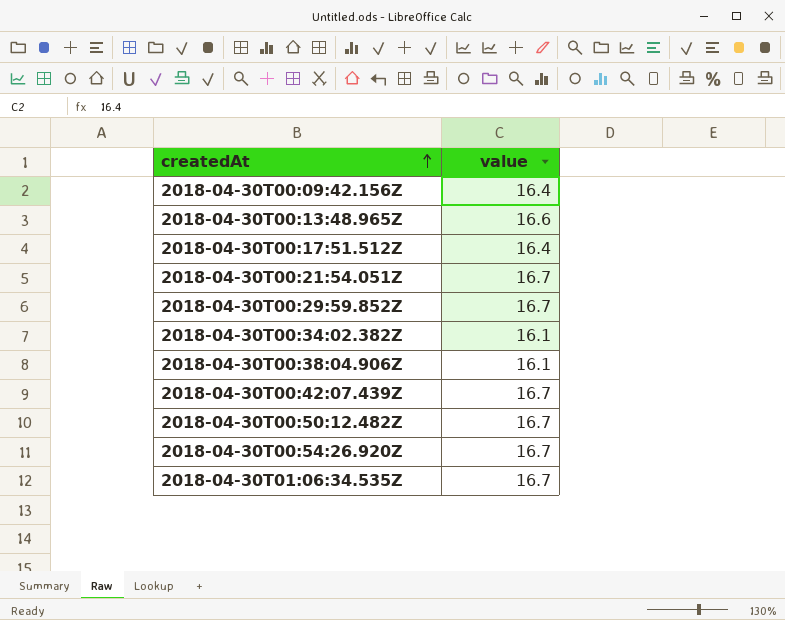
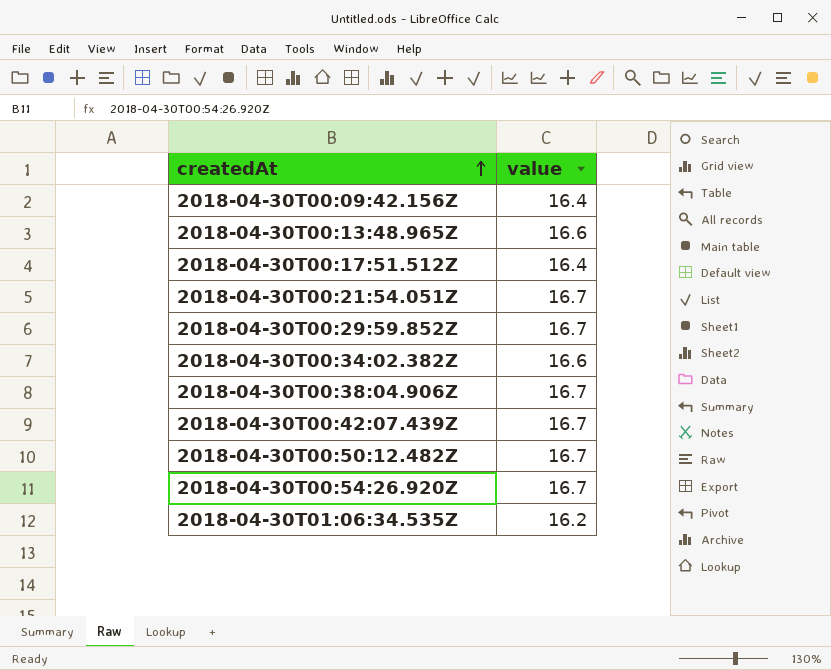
2018-04-30T00:34:02.382Z | value: 16.1 -> 16.6
2018-04-30T00:38:04.906Z | value: 16.1 -> 16.7
2018-04-30T01:06:34.535Z | value: 16.7 -> 16.2

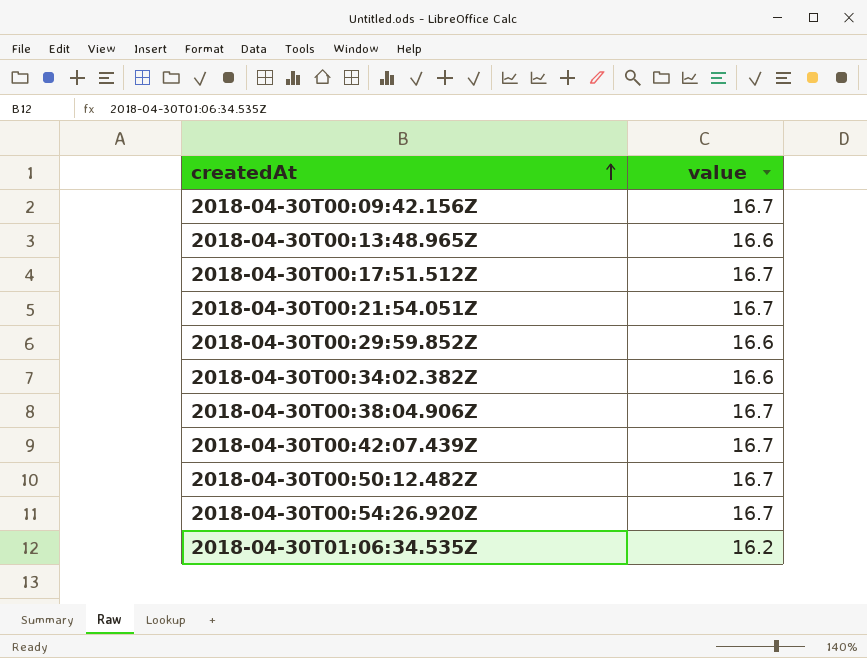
2018-04-30T00:09:42.156Z | value: 16.4 -> 16.7
2018-04-30T00:17:51.512Z | value: 16.4 -> 16.7
2018-04-30T00:29:59.852Z | value: 16.7 -> 16.6

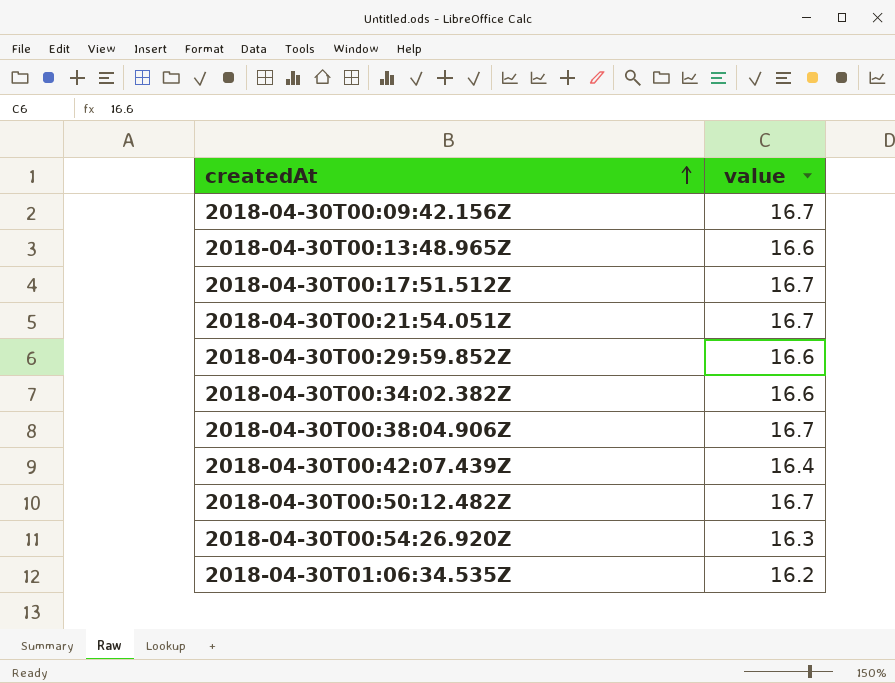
2018-04-30T00:42:07.439Z | value: 16.7 -> 16.4
2018-04-30T00:54:26.920Z | value: 16.7 -> 16.3

